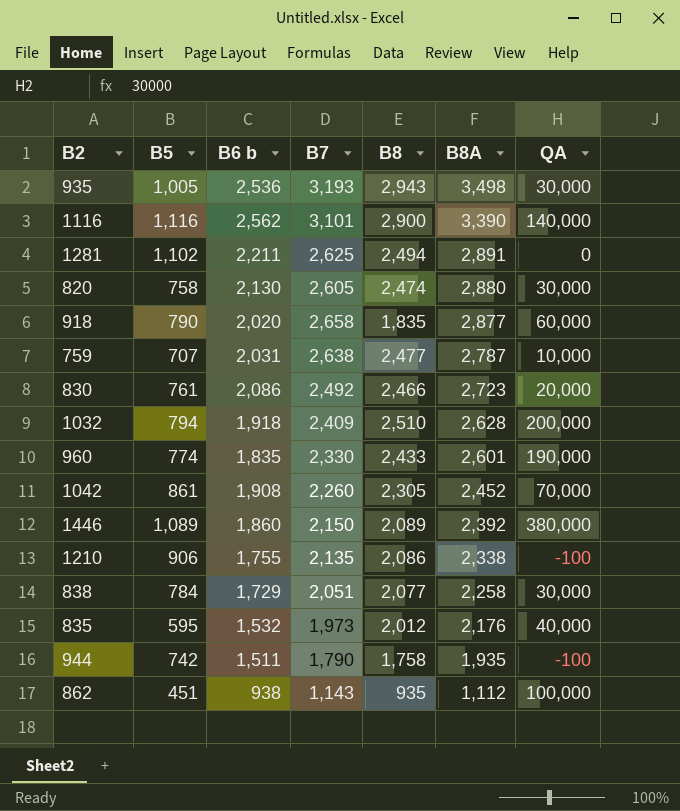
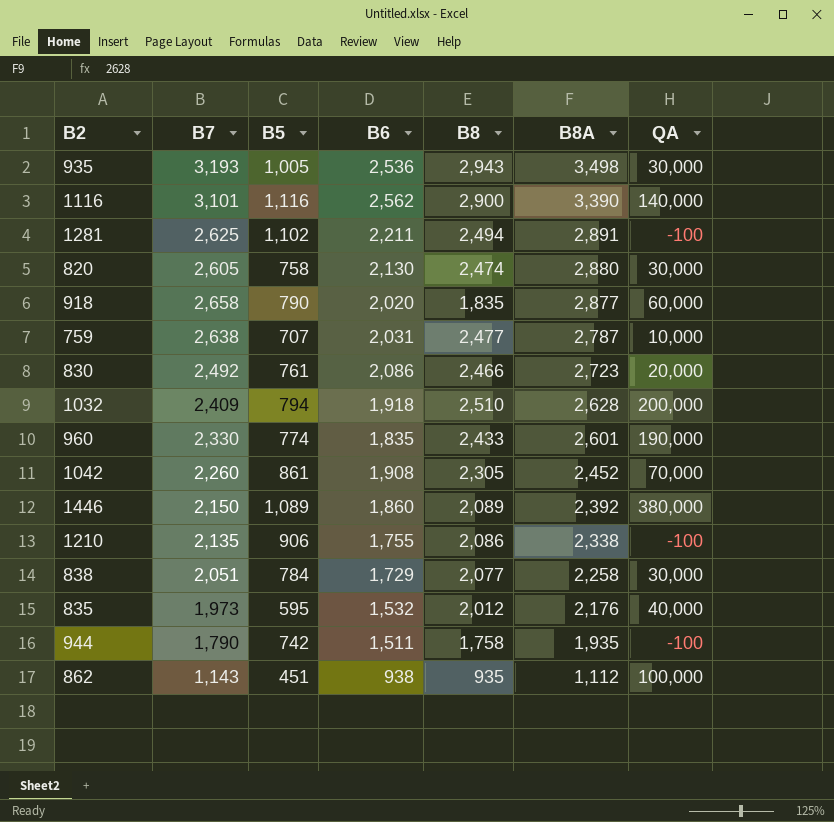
column B7 | position: 4 -> 2
column name: B6 b -> B6
1281 | QA: 0 -> -100

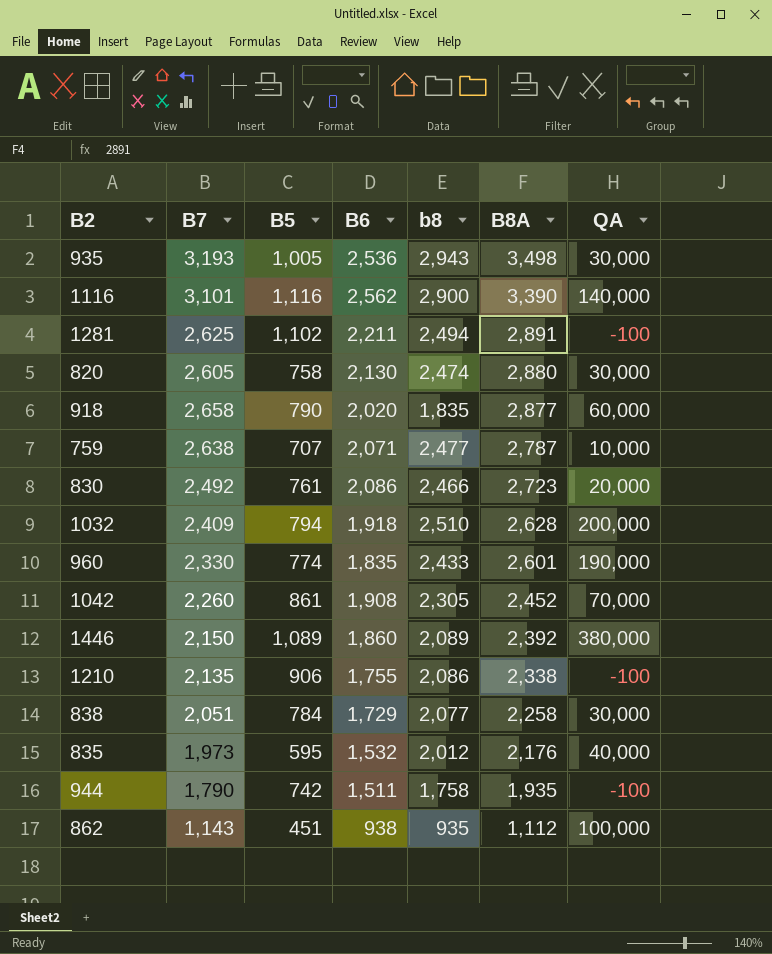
column name: B8 -> b8
759 | B6: 2,031 -> 2,071

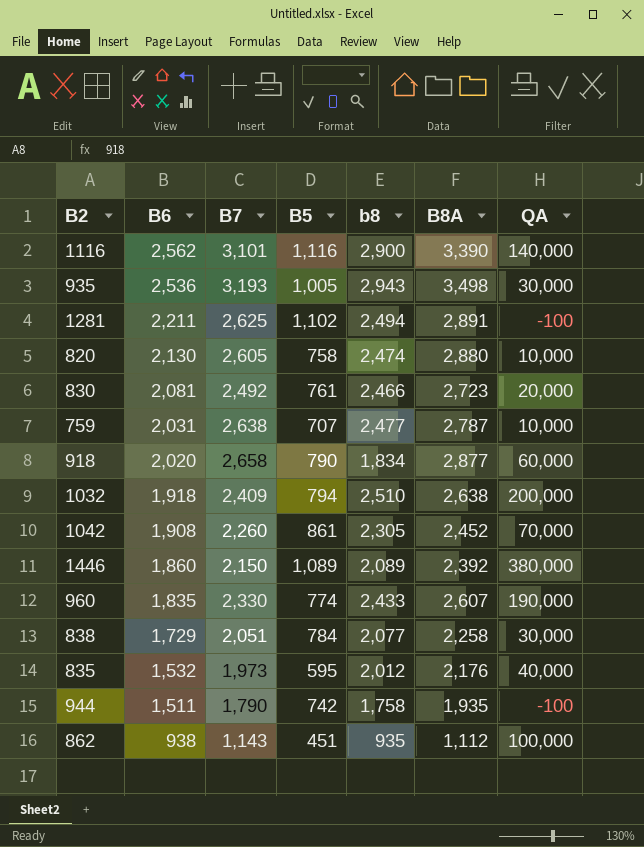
row order: B8A descending -> B6 descending
column B6 | position: 4 -> 2
row 1210: 2,135 | 906 | 1,755 | 2,086 | 2,338 | -100 -> none
820 | QA: 30,000 -> 10,000
830 | B6: 2,086 -> 2,081
759 | B6: 2,071 -> 2,031
918 | b8: 1,835 -> 1,834
1032 | B8A: 2,628 -> 2,638
960 | B8A: 2,601 -> 2,607

